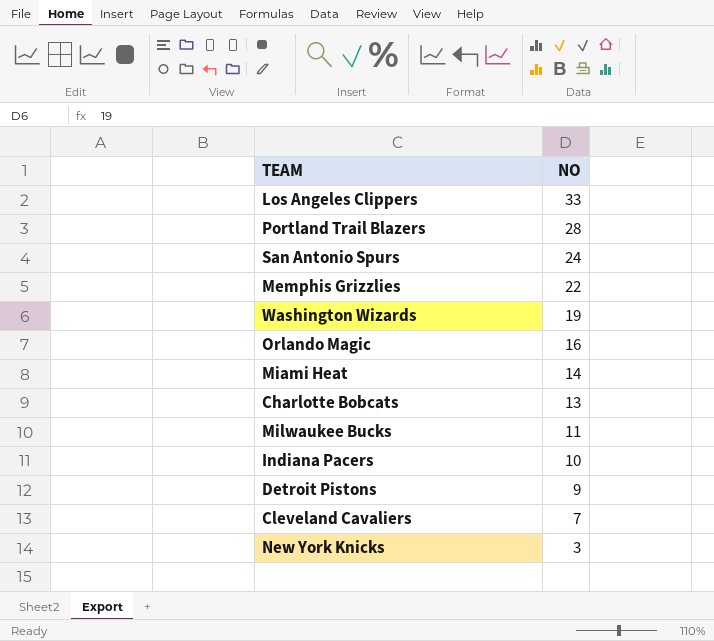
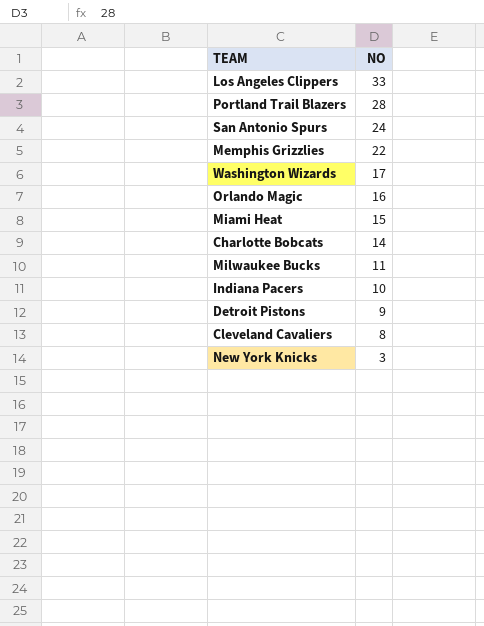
Washington Wizards | NO: 19 -> 17
Miami Heat | NO: 14 -> 15
Charlotte Bobcats | NO: 13 -> 14
Cleveland Cavaliers | NO: 7 -> 8

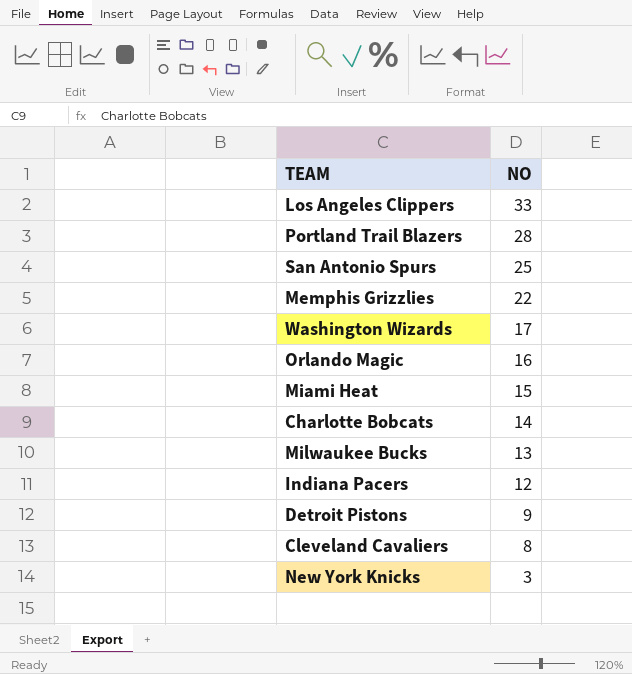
San Antonio Spurs | NO: 24 -> 25
Milwaukee Bucks | NO: 11 -> 13
Indiana Pacers | NO: 10 -> 12

